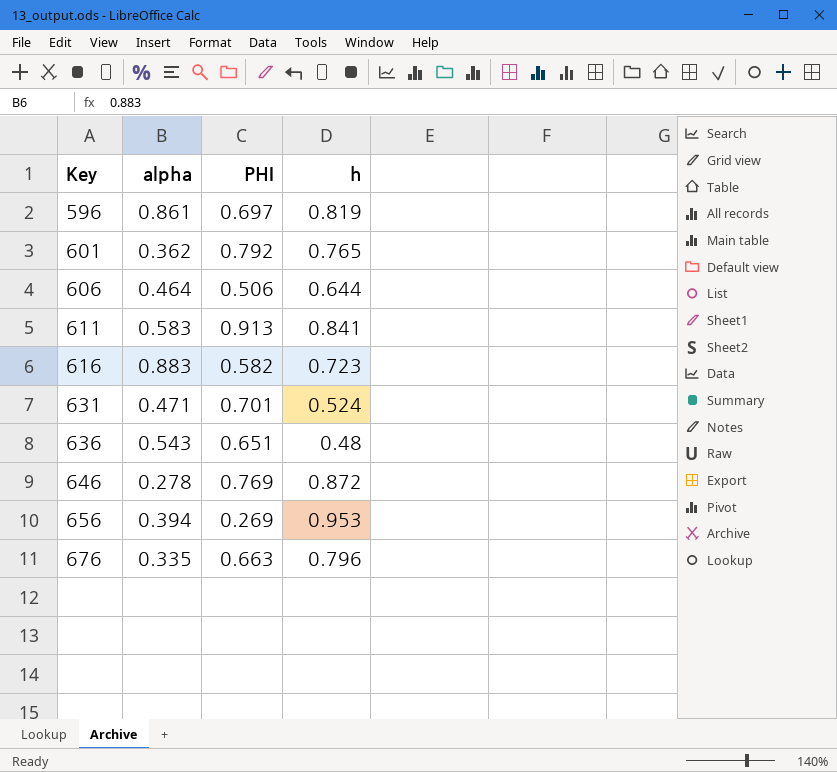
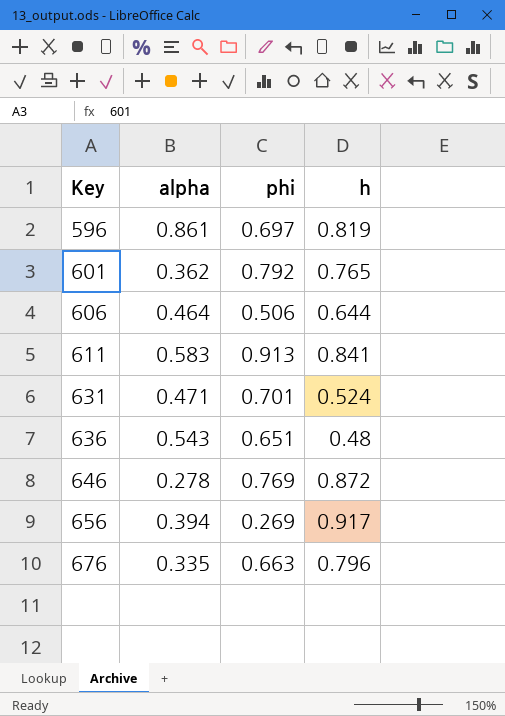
column name: PHI -> phi
row 616: 0.883 | 0.582 | 0.723 -> none
656 | h: 0.953 -> 0.917

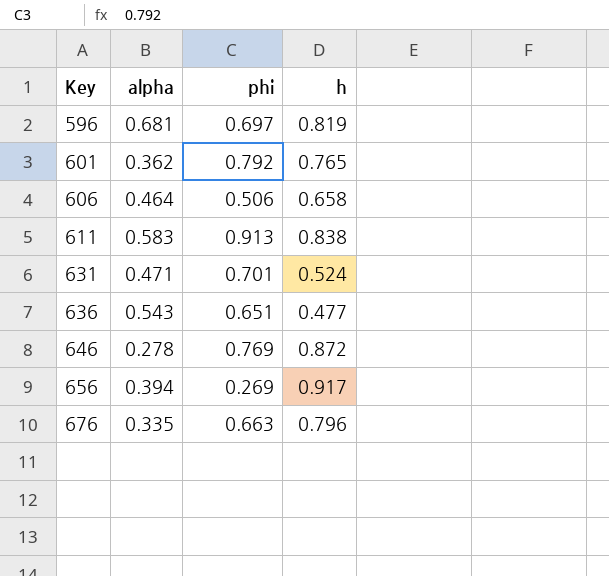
596 | alpha: 0.861 -> 0.681
606 | h: 0.644 -> 0.658
611 | h: 0.841 -> 0.838
636 | h: 0.48 -> 0.477

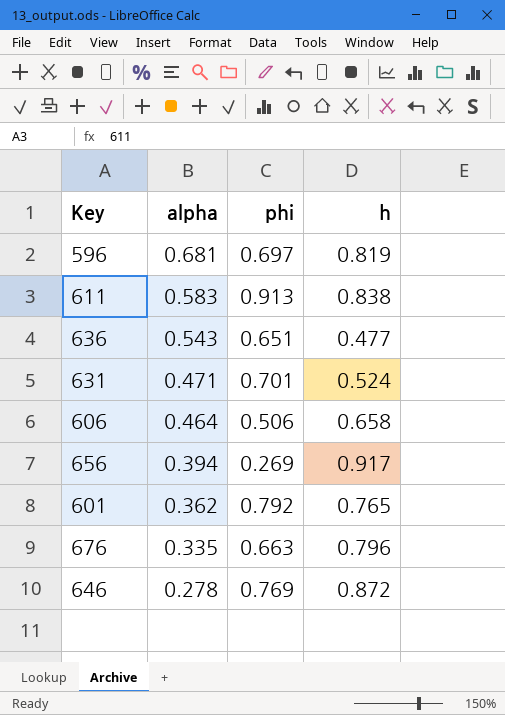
row order: Key ascending -> alpha descending

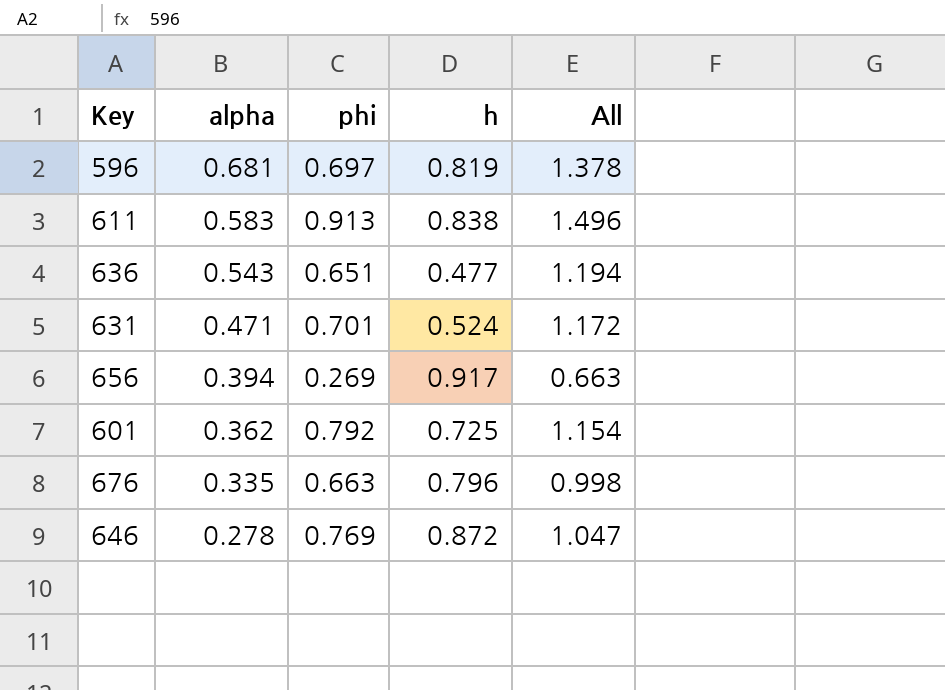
column All | formula: none -> [alpha] + [phi]
row 606: 0.464 | 0.506 | 0.658 -> none
601 | h: 0.765 -> 0.725

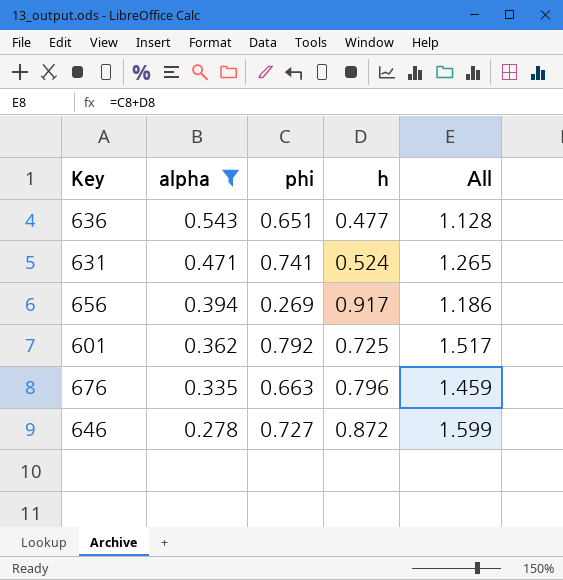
filter: none -> alpha <= 0.543
column All | formula: [alpha] + [phi] -> [phi] + [h]
631 | phi: 0.701 -> 0.741
646 | phi: 0.769 -> 0.727

